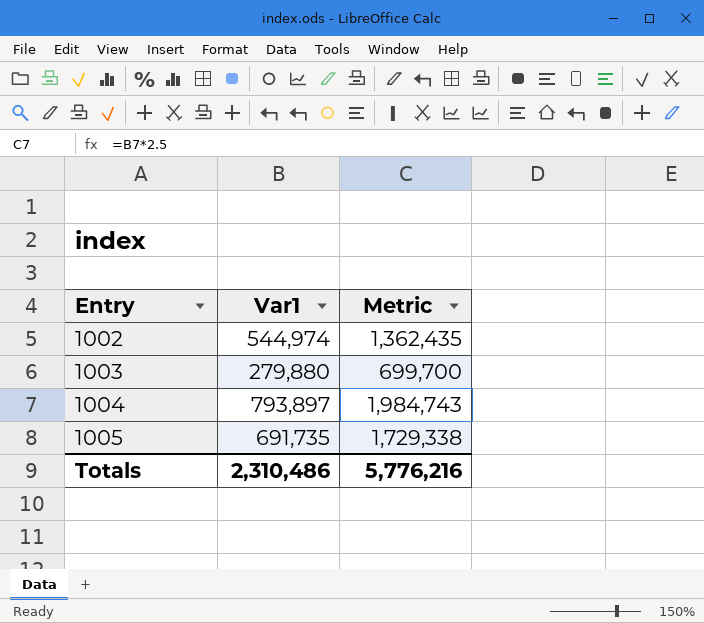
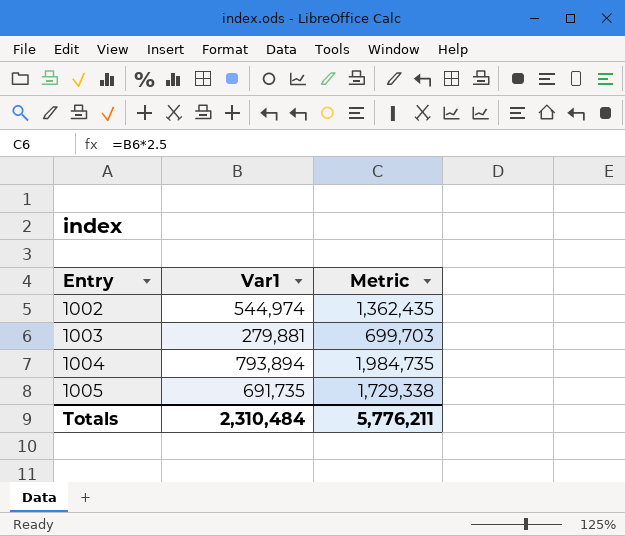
1003 | Var1: 279,880 -> 279,881
1003 | Metric: 699,700 -> 699,703
1004 | Var1: 793,897 -> 793,894
1004 | Metric: 1,984,743 -> 1,984,735
Totals | Var1: 2,310,486 -> 2,310,484
Totals | Metric: 5,776,216 -> 5,776,211

